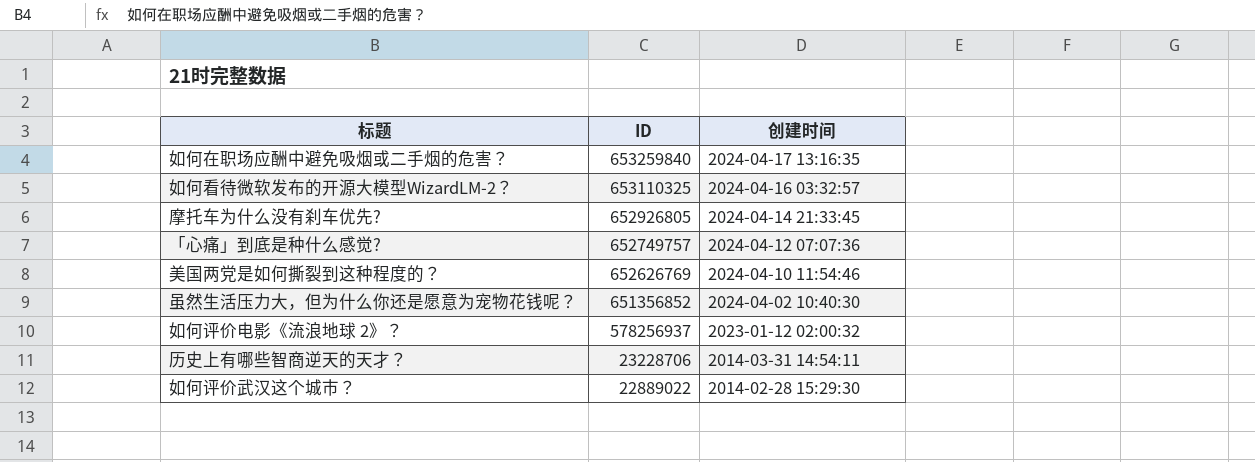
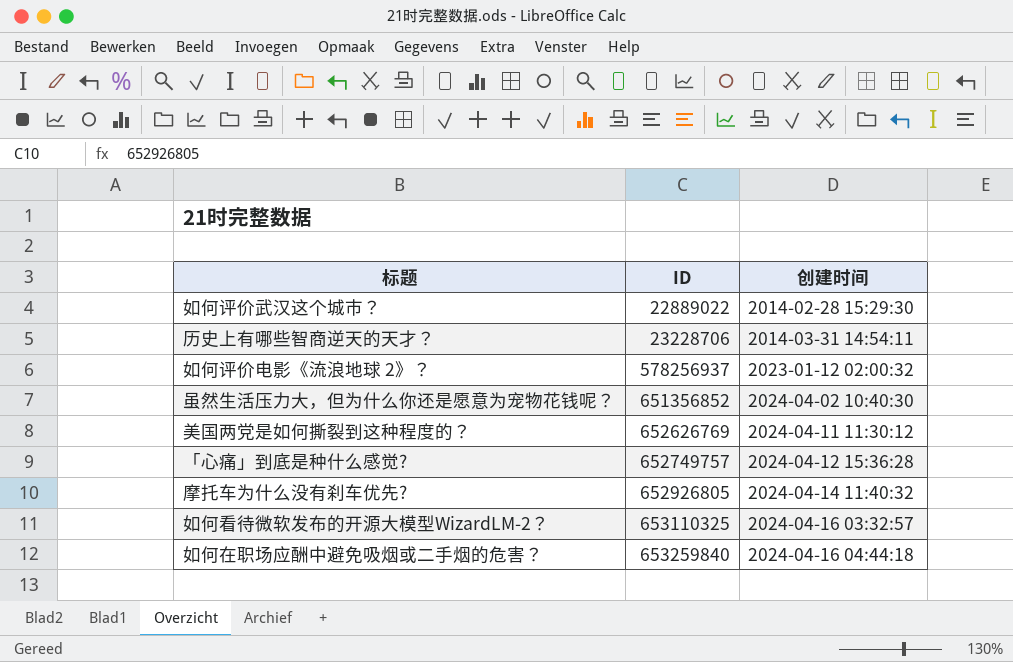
row order: ID descending -> ID ascending
美国两党是如何撕裂到这种程度的？ | 创建时间: 2024-04-10 11:54:46 -> 2024-04-11 11:30:12
「心痛」到底是种什么感觉? | 创建时间: 2024-04-12 07:07:36 -> 2024-04-12 15:36:28
摩托车为什么没有刹车优先? | 创建时间: 2024-04-14 21:33:45 -> 2024-04-14 11:40:32
如何在职场应酬中避免吸烟或二手烟的危害？ | 创建时间: 2024-04-17 13:16:35 -> 2024-04-16 04:44:18

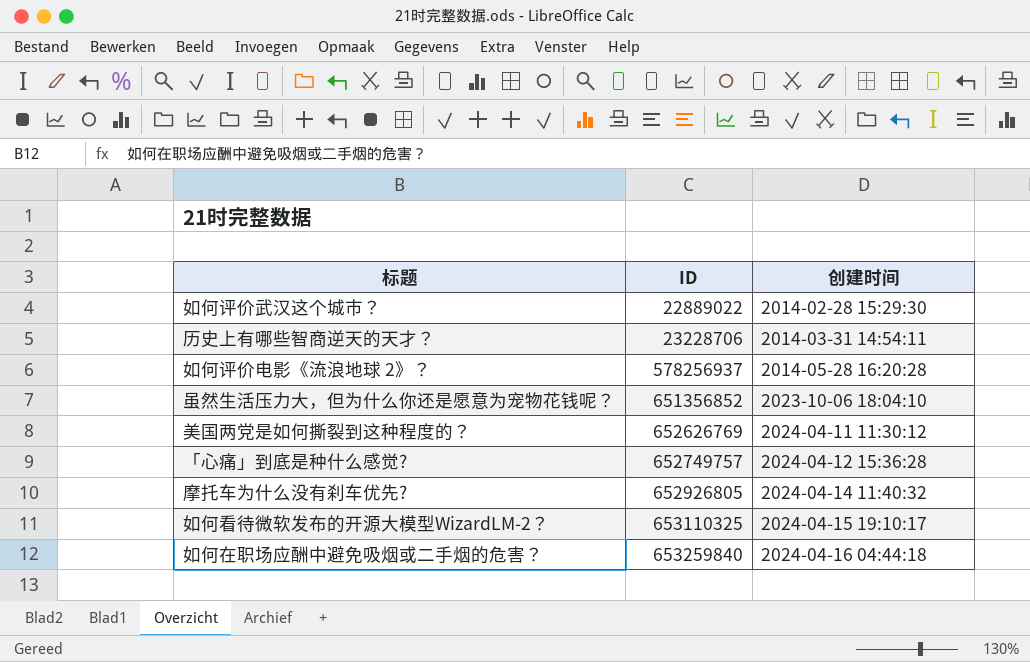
如何评价电影《流浪地球 2》？ | 创建时间: 2023-01-12 02:00:32 -> 2014-05-28 16:20:28
虽然生活压力大，但为什么你还是愿意为宠物花钱呢？ | 创建时间: 2024-04-02 10:40:30 -> 2023-10-06 18:04:10
如何看待微软发布的开源大模型WizardLM-2？ | 创建时间: 2024-04-16 03:32:57 -> 2024-04-15 19:10:17

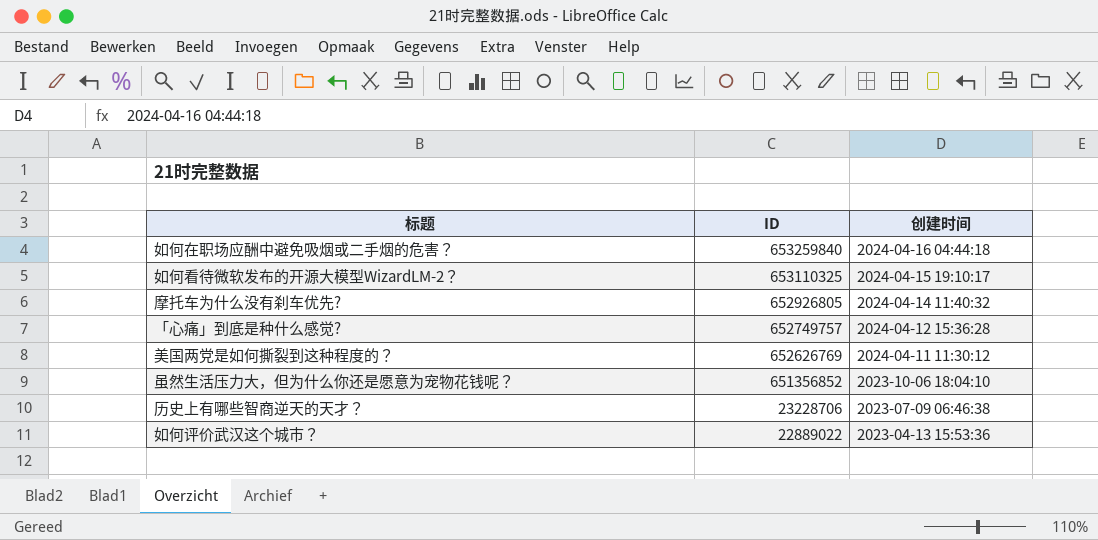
row order: ID ascending -> ID descending
row 如何评价电影《流浪地球 2》？: 578256937 | 2014-05-28 16:20:28 -> none
历史上有哪些智商逆天的天才？ | 创建时间: 2014-03-31 14:54:11 -> 2023-07-09 06:46:38
如何评价武汉这个城市？ | 创建时间: 2014-02-28 15:29:30 -> 2023-04-13 15:53:36

